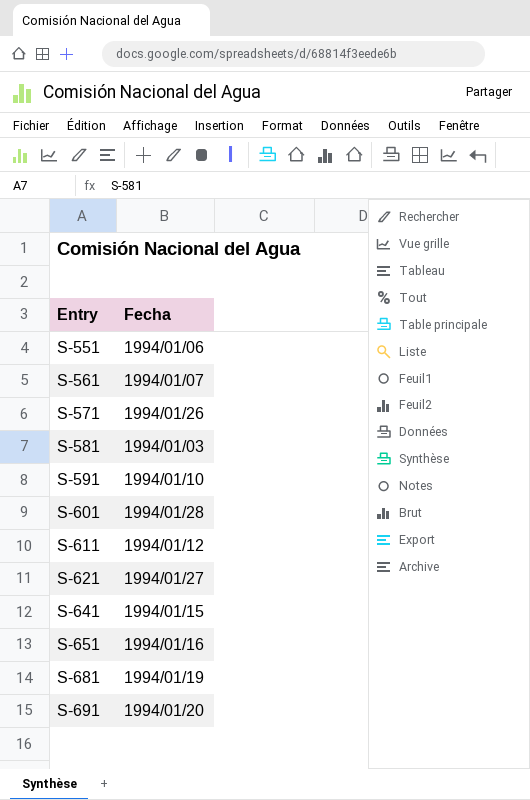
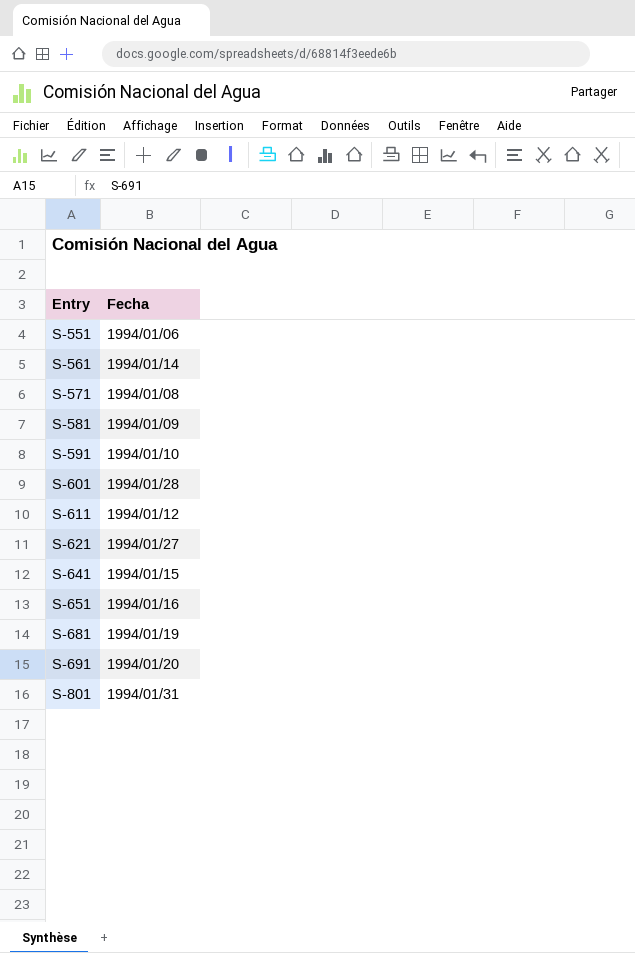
S-561 | Fecha: 1994/01/07 -> 1994/01/14
S-571 | Fecha: 1994/01/26 -> 1994/01/08
S-581 | Fecha: 1994/01/03 -> 1994/01/09
row S-801: none -> 1994/01/31

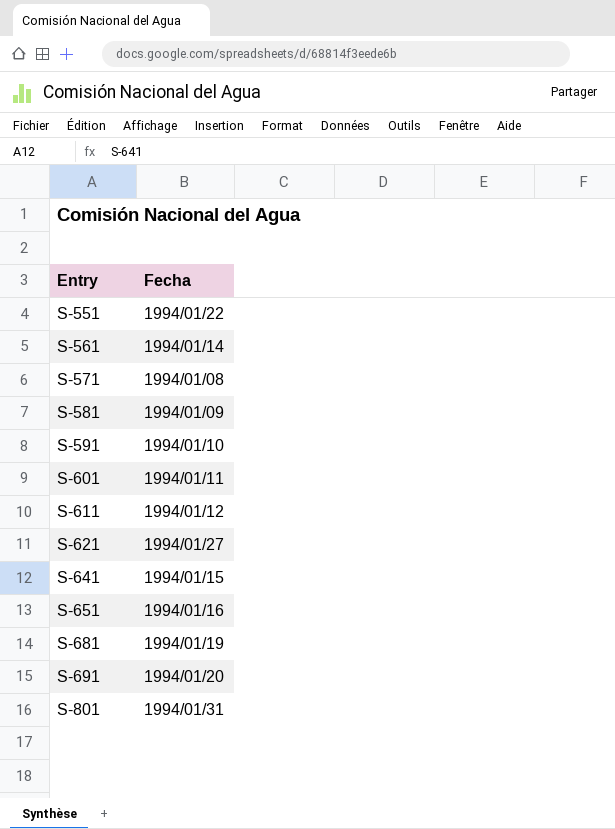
S-551 | Fecha: 1994/01/06 -> 1994/01/22
S-601 | Fecha: 1994/01/28 -> 1994/01/11

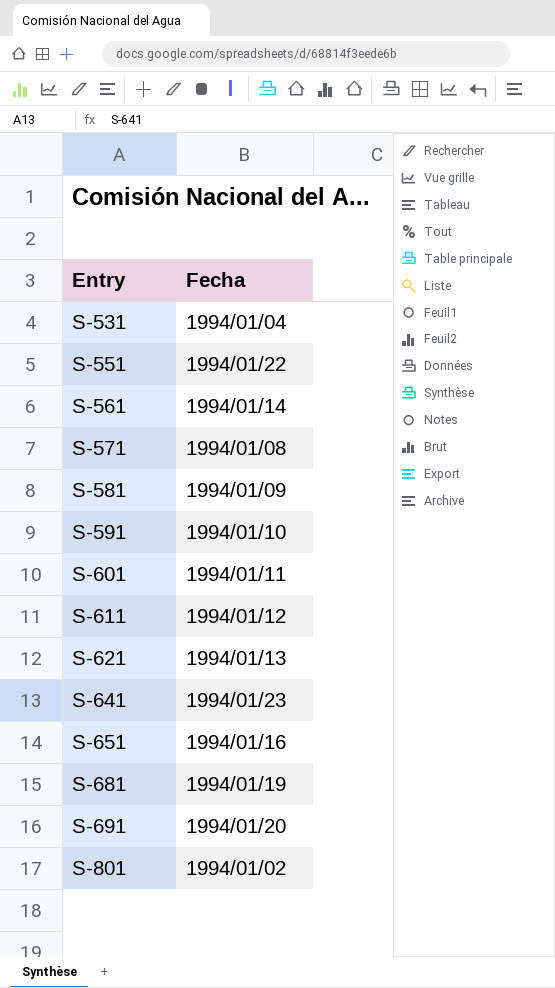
row S-531: none -> 1994/01/04
S-621 | Fecha: 1994/01/27 -> 1994/01/13
S-641 | Fecha: 1994/01/15 -> 1994/01/23
S-801 | Fecha: 1994/01/31 -> 1994/01/02

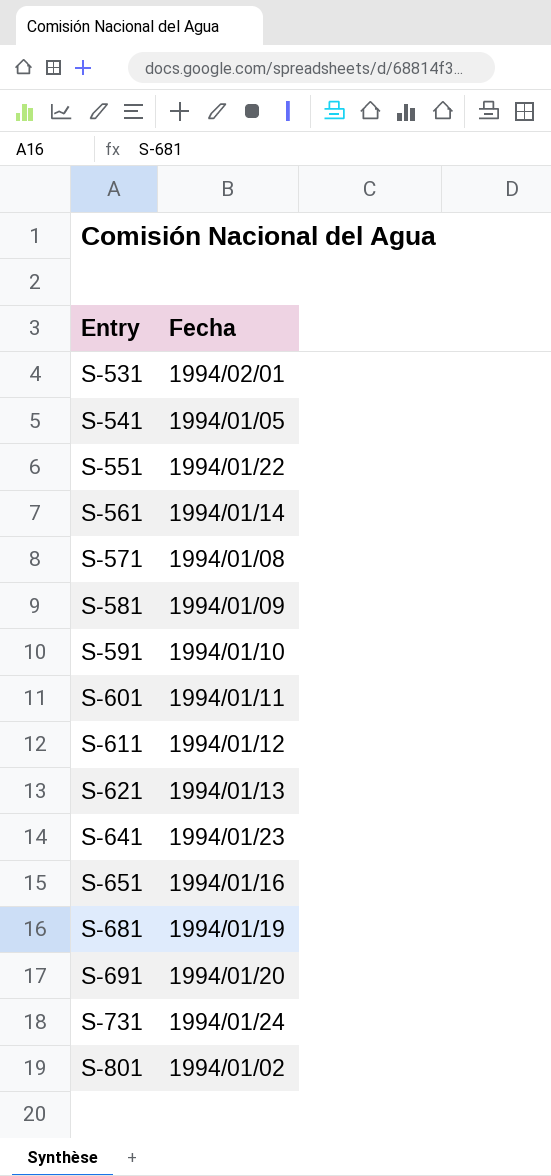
S-531 | Fecha: 1994/01/04 -> 1994/02/01
row S-541: none -> 1994/01/05
row S-731: none -> 1994/01/24

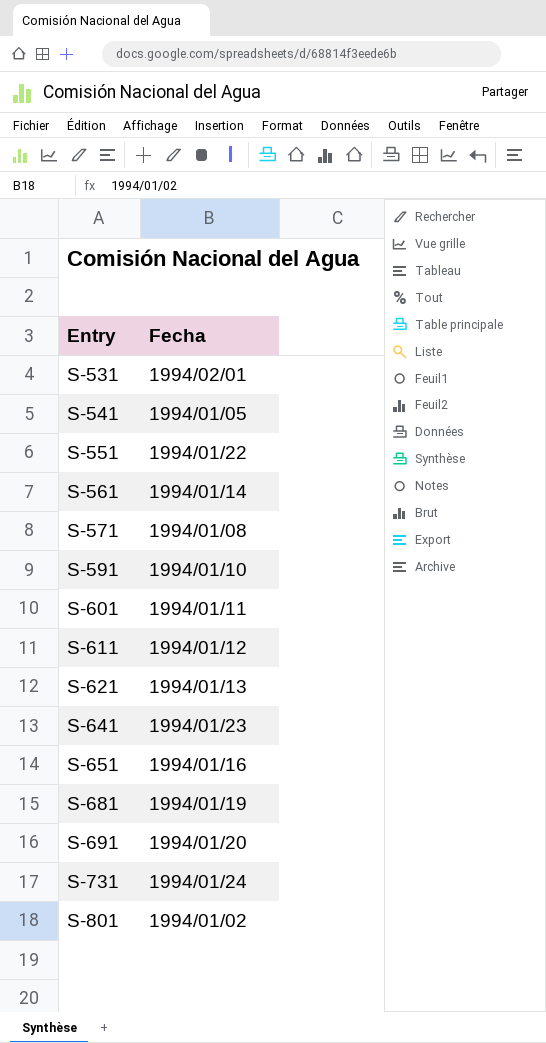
row S-581: 1994/01/09 -> none

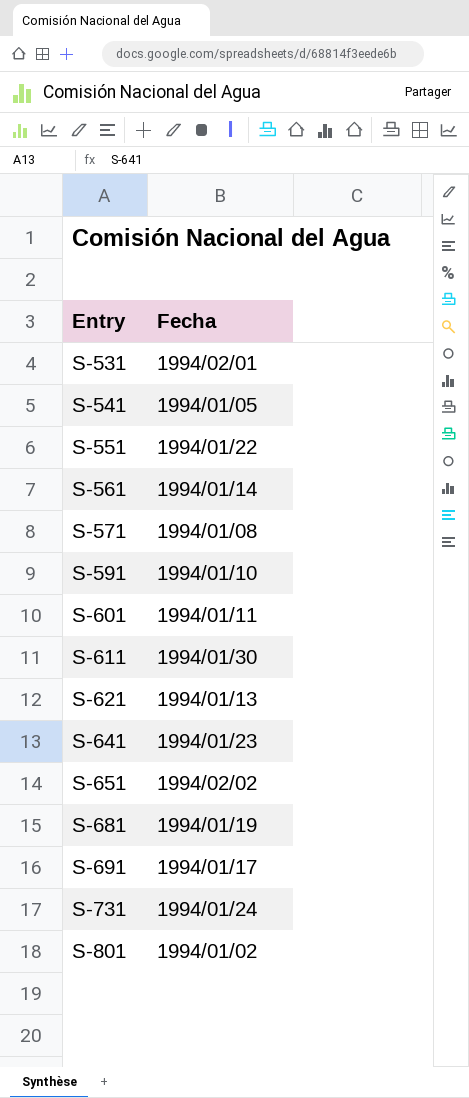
S-611 | Fecha: 1994/01/12 -> 1994/01/30
S-651 | Fecha: 1994/01/16 -> 1994/02/02
S-691 | Fecha: 1994/01/20 -> 1994/01/17

